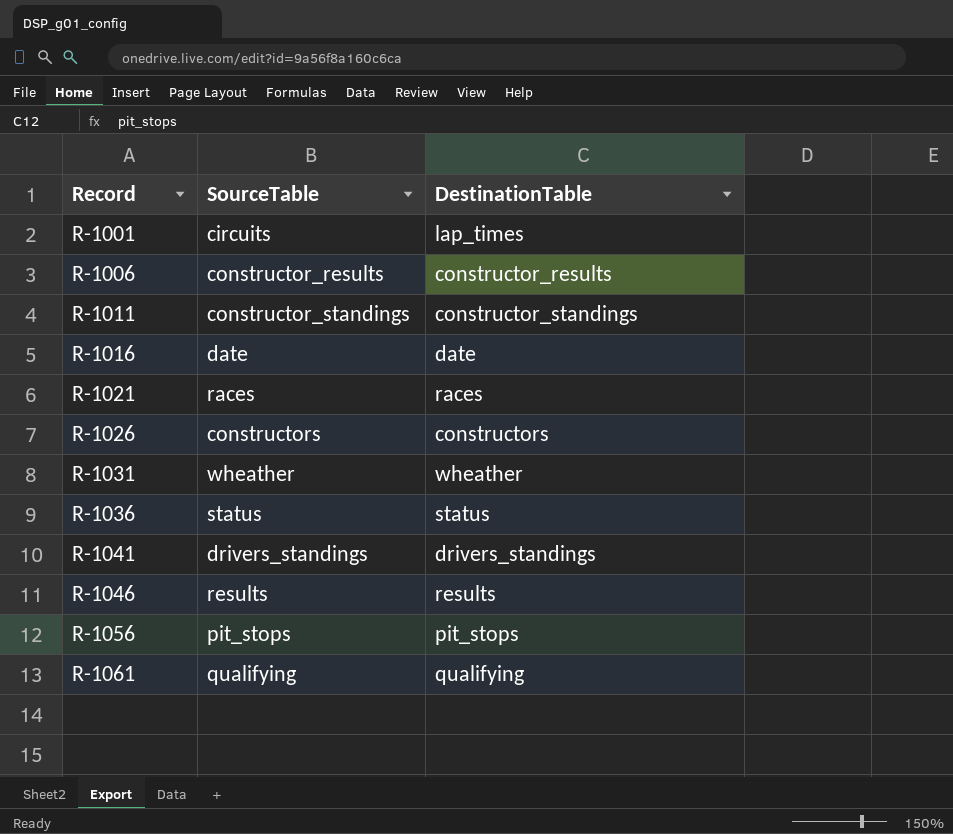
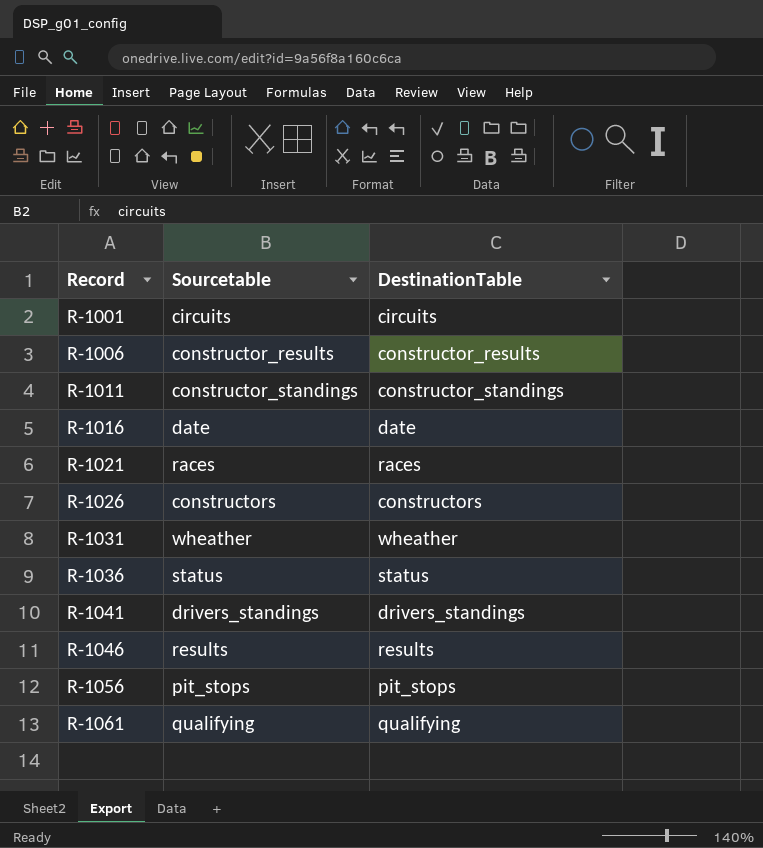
column name: SourceTable -> Sourcetable
R-1001 | DestinationTable: lap_times -> circuits

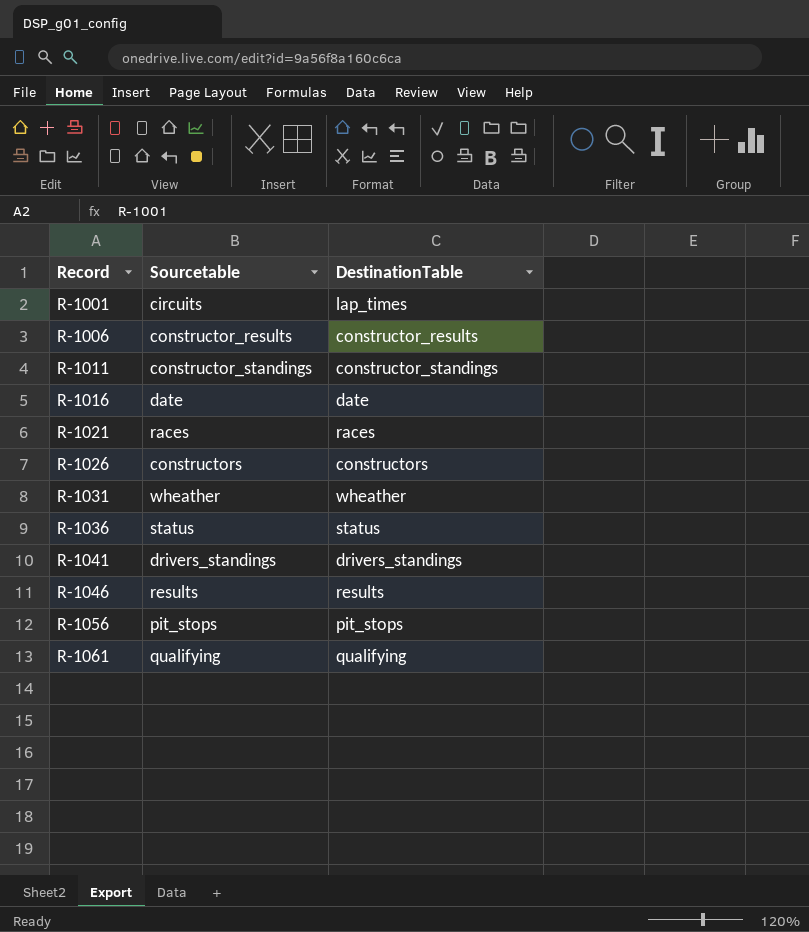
R-1001 | DestinationTable: circuits -> lap_times

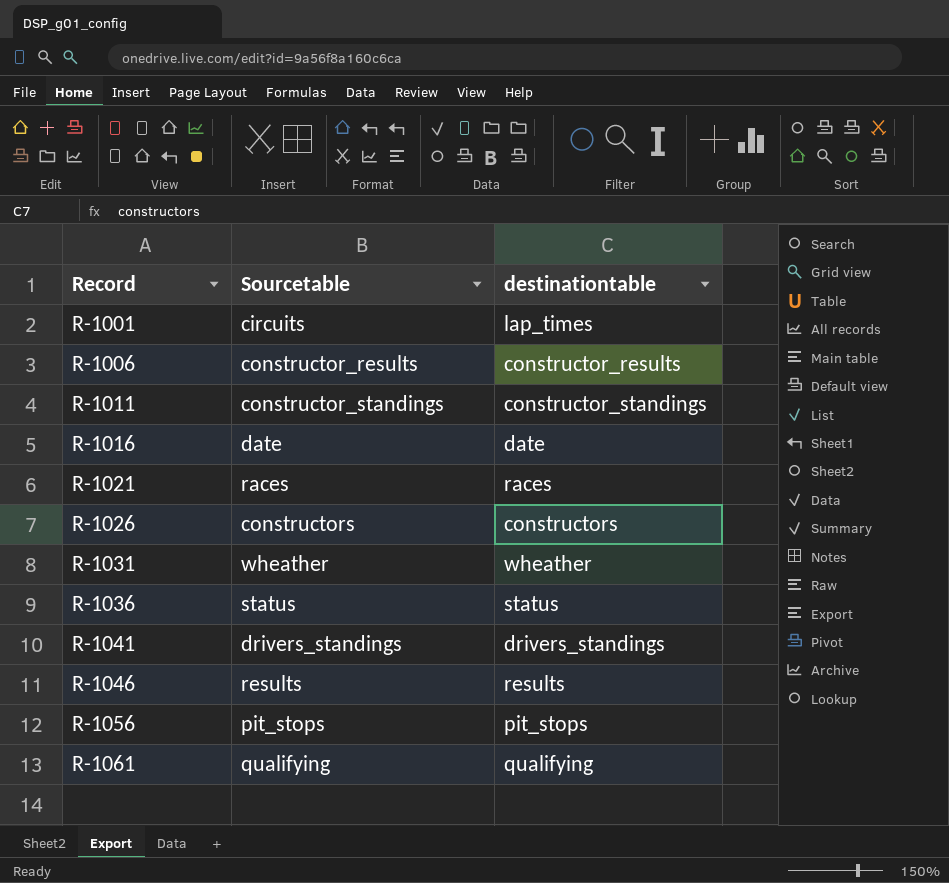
column name: DestinationTable -> destinationtable

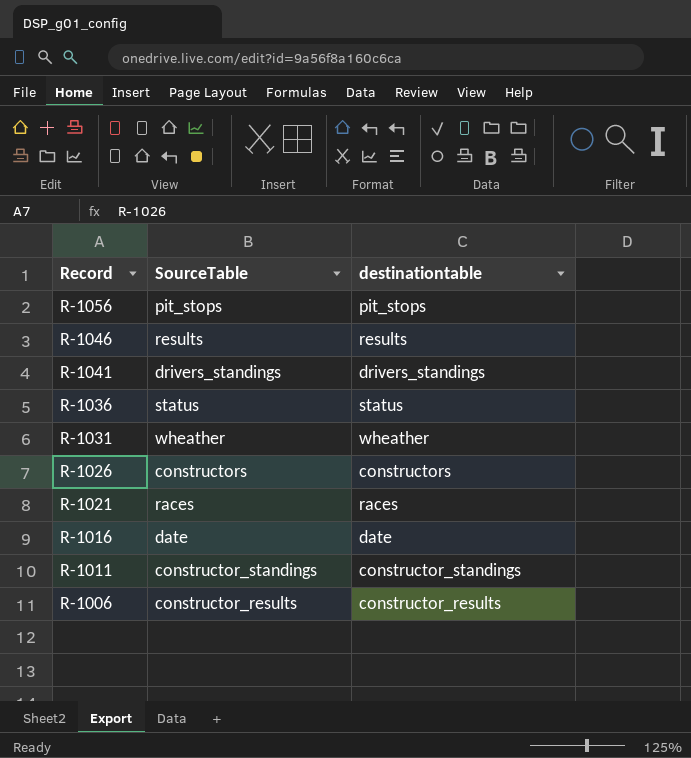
row order: Record ascending -> Record descending
column name: Sourcetable -> SourceTable
row R-1001: circuits | lap_times -> none
row R-1061: qualifying | qualifying -> none

